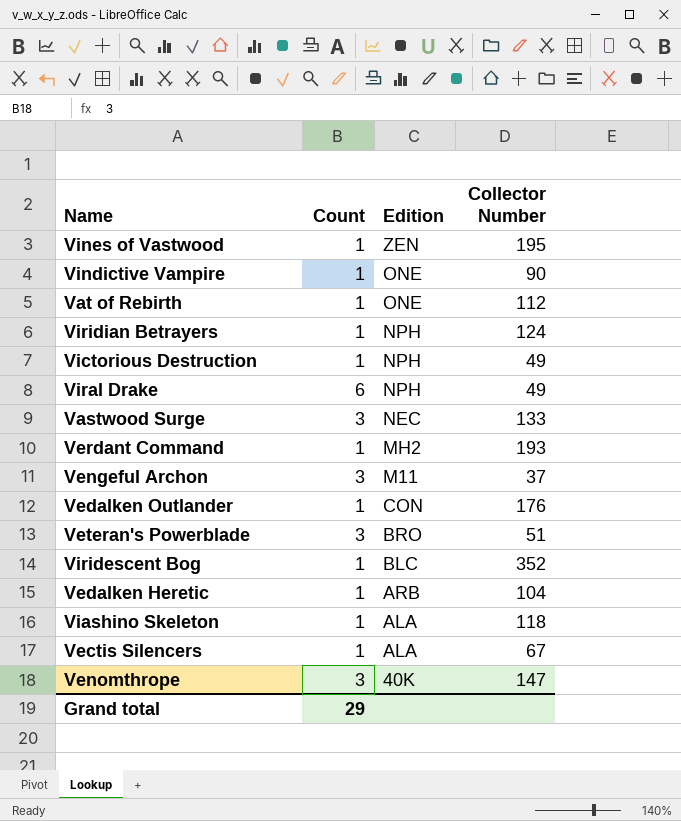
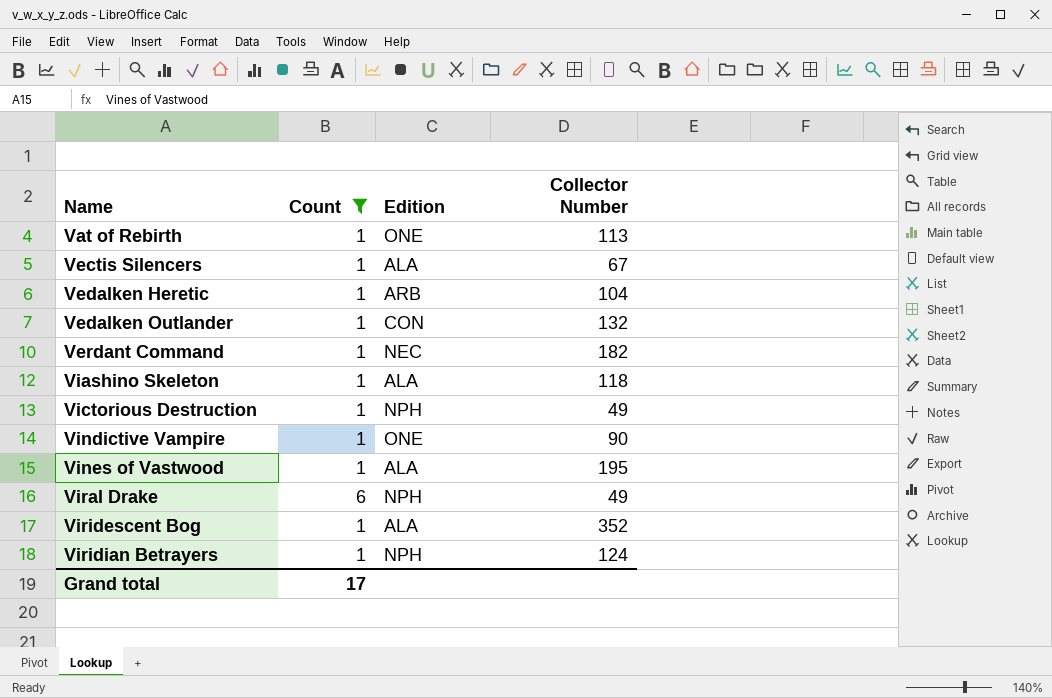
filter: none -> Count != 3
row order: Edition descending -> Name ascending
Vat of Rebirth | Collector Number: 112 -> 113
Vedalken Outlander | Collector Number: 176 -> 132
Verdant Command | Edition: MH2 -> NEC
Verdant Command | Collector Number: 193 -> 182
Vines of Vastwood | Edition: ZEN -> ALA
Viridescent Bog | Edition: BLC -> ALA
Grand total | Count: 29 -> 17

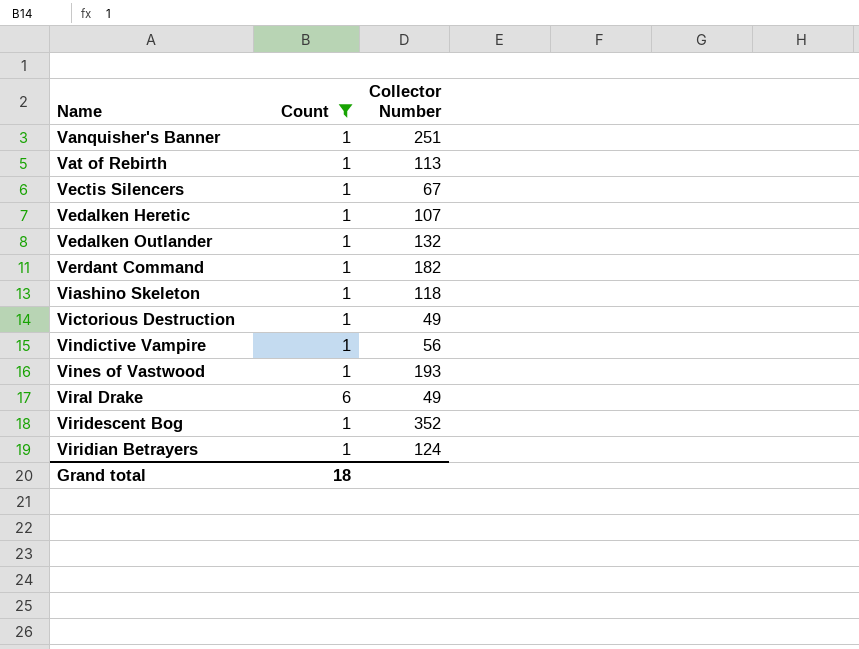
column Edition | position: 3 -> none
row Vanquisher's Banner: none -> 1 | 251
Vedalken Heretic | Collector Number: 104 -> 107
Vindictive Vampire | Collector Number: 90 -> 56
Vines of Vastwood | Collector Number: 195 -> 193
Grand total | Count: 17 -> 18

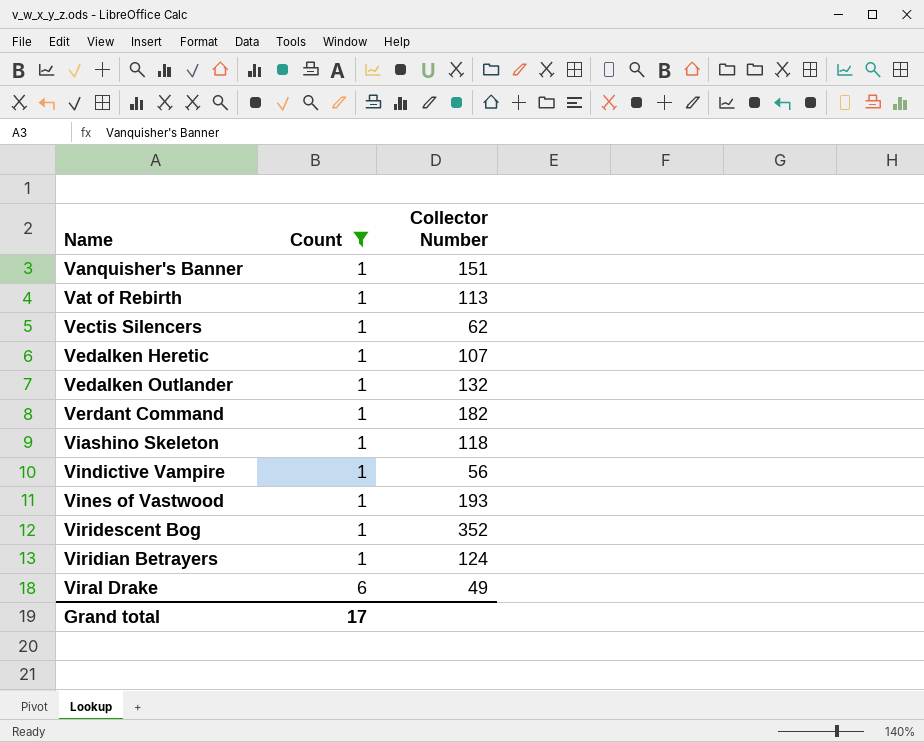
row order: Name ascending -> Count ascending
row Victorious Destruction: 1 | 49 -> none
Vanquisher's Banner | Collector Number: 251 -> 151
Vectis Silencers | Collector Number: 67 -> 62
Grand total | Count: 18 -> 17

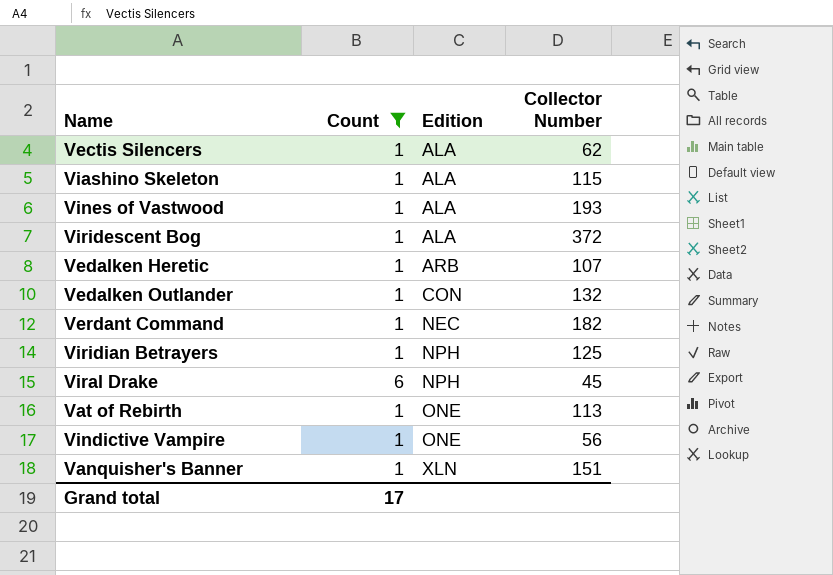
row order: Count ascending -> Edition ascending
column Edition | position: none -> 3
Viashino Skeleton | Collector Number: 118 -> 115
Viridescent Bog | Collector Number: 352 -> 372
Viridian Betrayers | Collector Number: 124 -> 125
Viral Drake | Collector Number: 49 -> 45

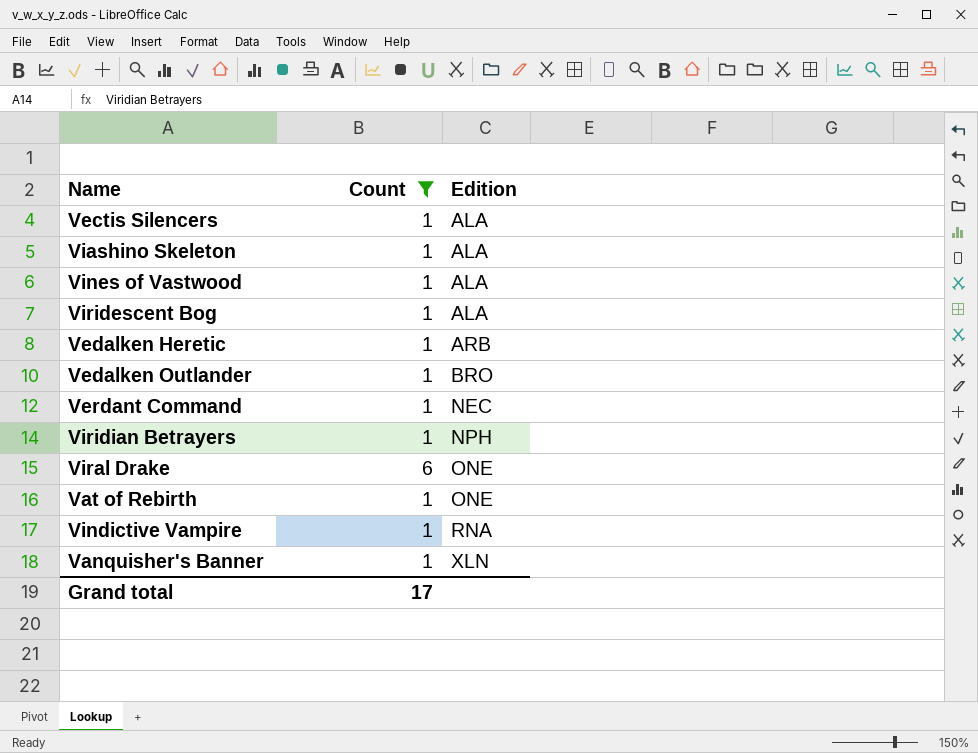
column Collector Number | position: 4 -> none
Vedalken Outlander | Edition: CON -> BRO
Viral Drake | Edition: NPH -> ONE
Vindictive Vampire | Edition: ONE -> RNA

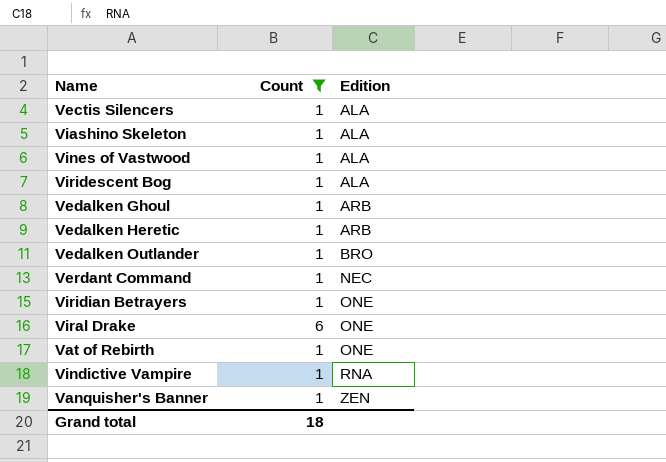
row Vedalken Ghoul: none -> 1 | ARB
Viridian Betrayers | Edition: NPH -> ONE
Vanquisher's Banner | Edition: XLN -> ZEN
Grand total | Count: 17 -> 18

